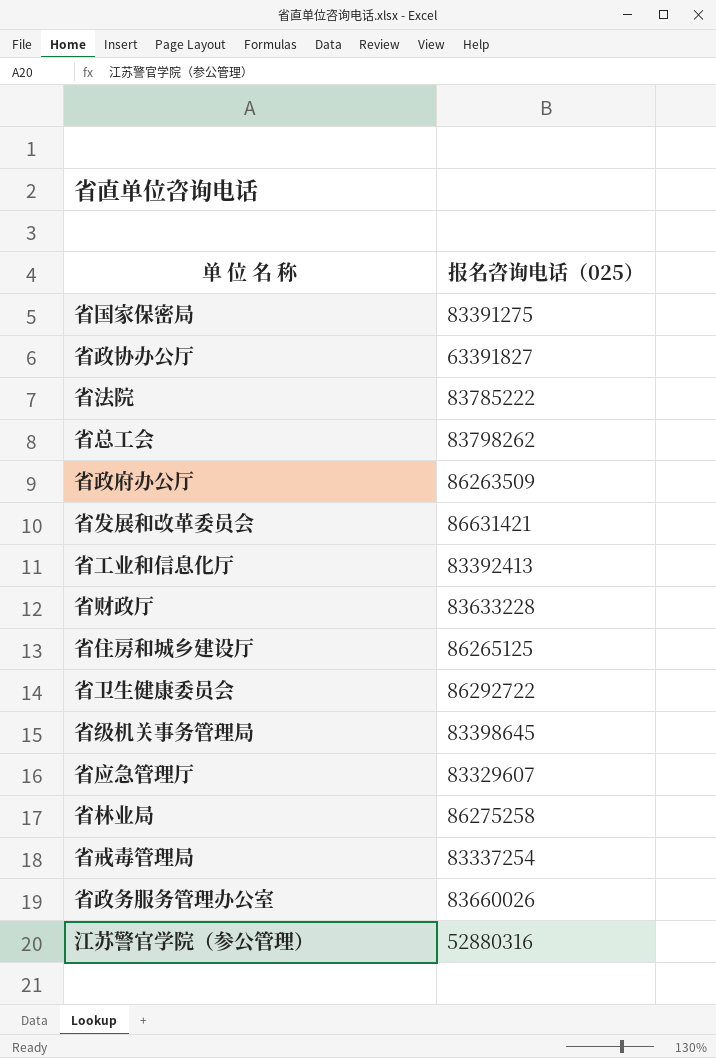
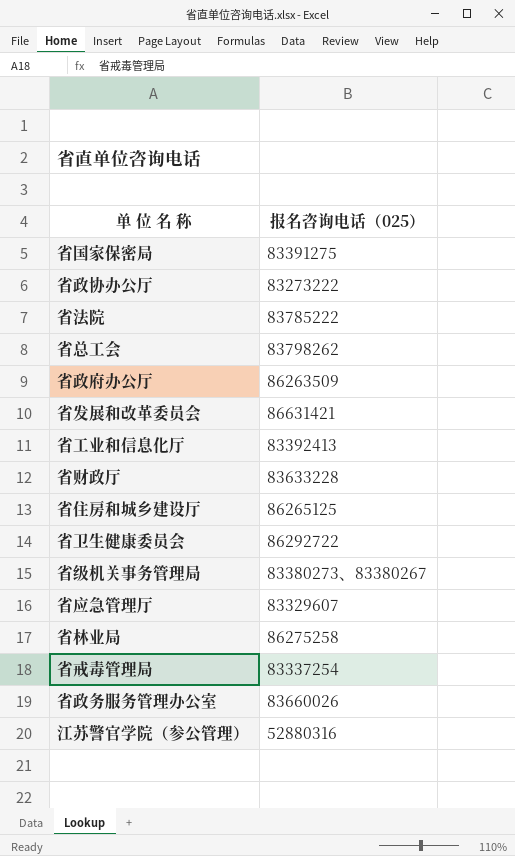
省政协办公厅 | 报名咨询电话（025）: 63391827 -> 83273222
省级机关事务管理局 | 报名咨询电话（025）: 83398645 -> 83380273、83380267

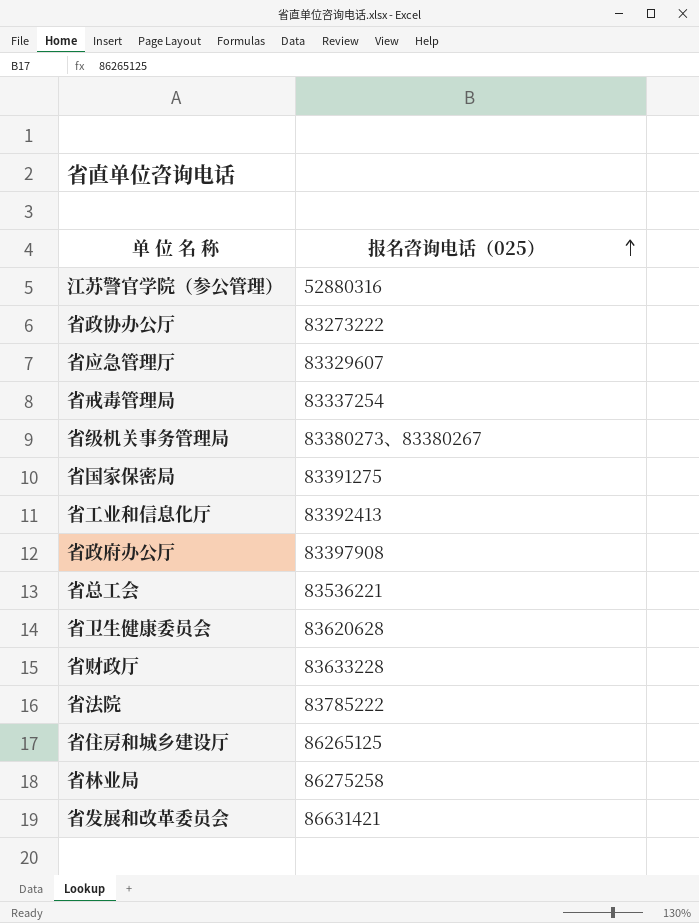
row order: none -> 报名咨询电话（025） ascending
row 省政务服务管理办公室: 83660026 -> none
省政府办公厅 | 报名咨询电话（025）: 86263509 -> 83397908
省总工会 | 报名咨询电话（025）: 83798262 -> 83536221
省卫生健康委员会 | 报名咨询电话（025）: 86292722 -> 83620628

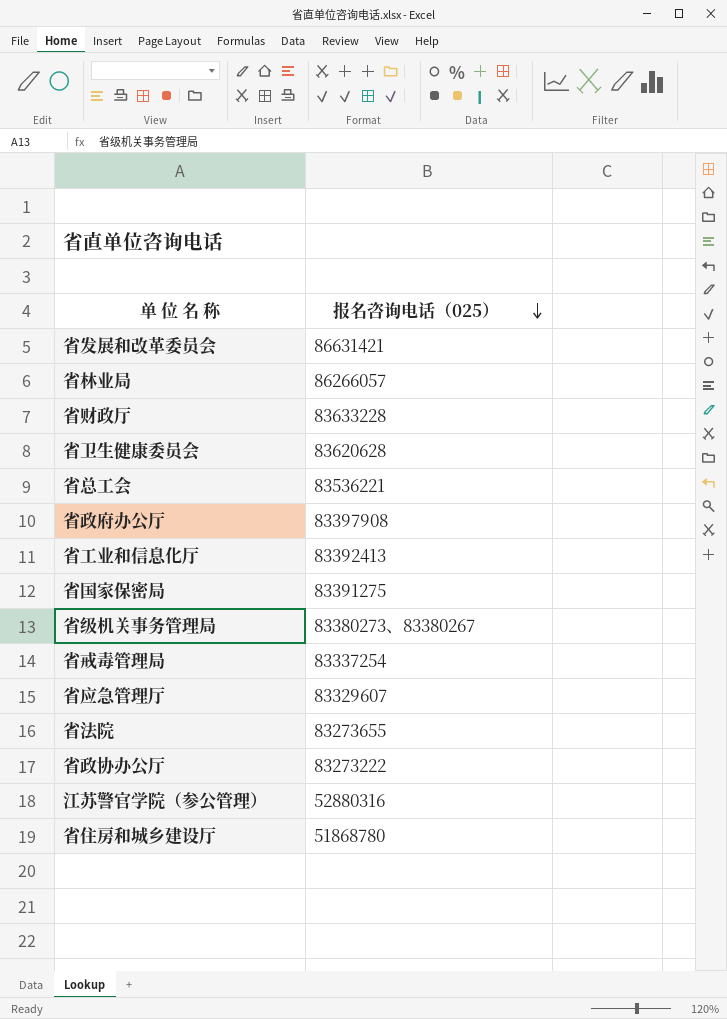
row order: 报名咨询电话（025） ascending -> 报名咨询电话（025） descending
省林业局 | 报名咨询电话（025）: 86275258 -> 86266057
省法院 | 报名咨询电话（025）: 83785222 -> 83273655
省住房和城乡建设厅 | 报名咨询电话（025）: 86265125 -> 51868780

